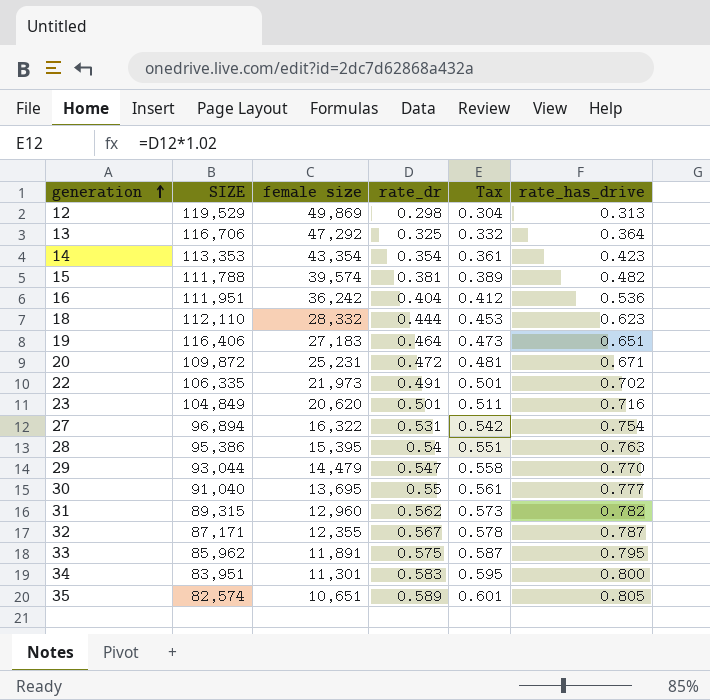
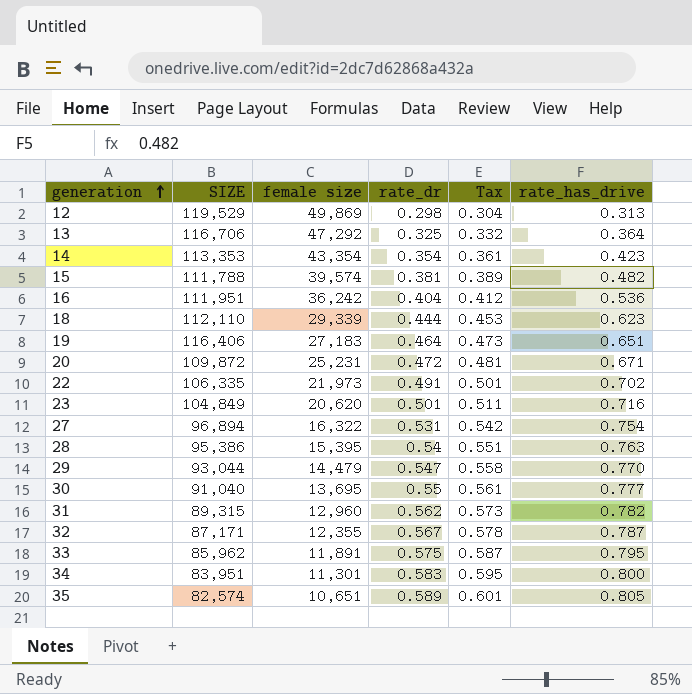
18 | female size: 28,332 -> 29,339

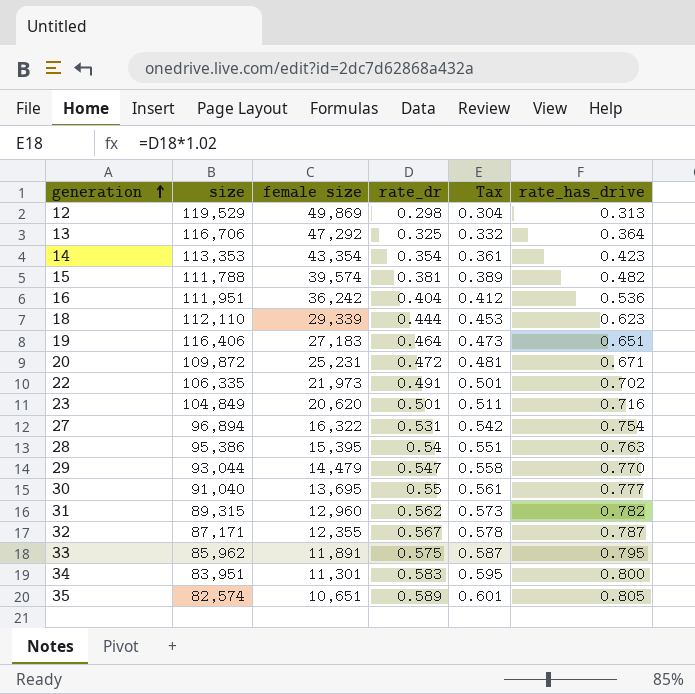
column name: SIZE -> size

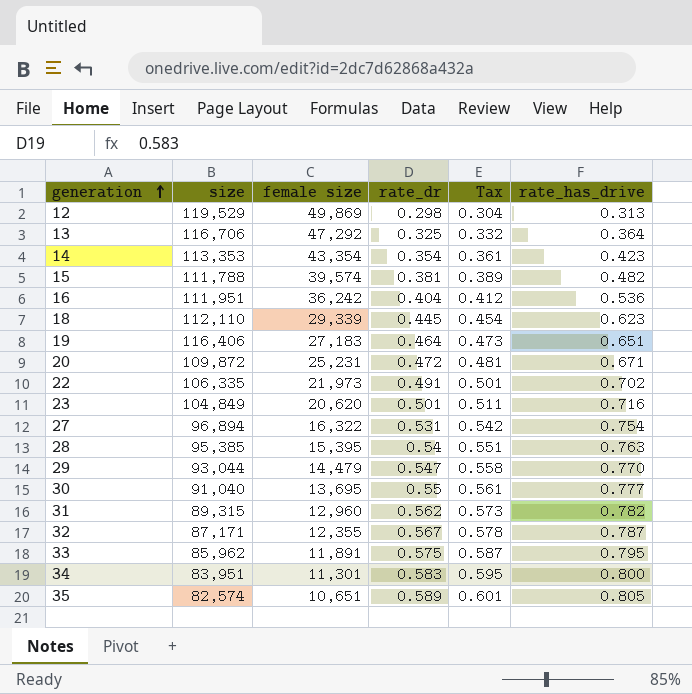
18 | rate_dr: 0.444 -> 0.445
18 | Tax: 0.453 -> 0.454
28 | size: 95,386 -> 95,385

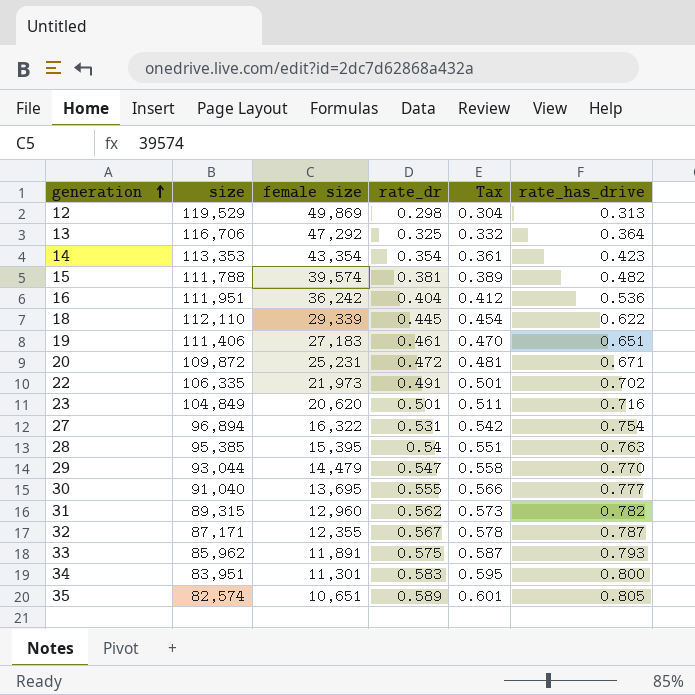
18 | rate_has_drive: 0.623 -> 0.622
19 | size: 116,406 -> 111,406
19 | rate_dr: 0.464 -> 0.461
19 | Tax: 0.473 -> 0.470
30 | rate_dr: 0.55 -> 0.555
30 | Tax: 0.561 -> 0.566
33 | rate_has_drive: 0.795 -> 0.793

